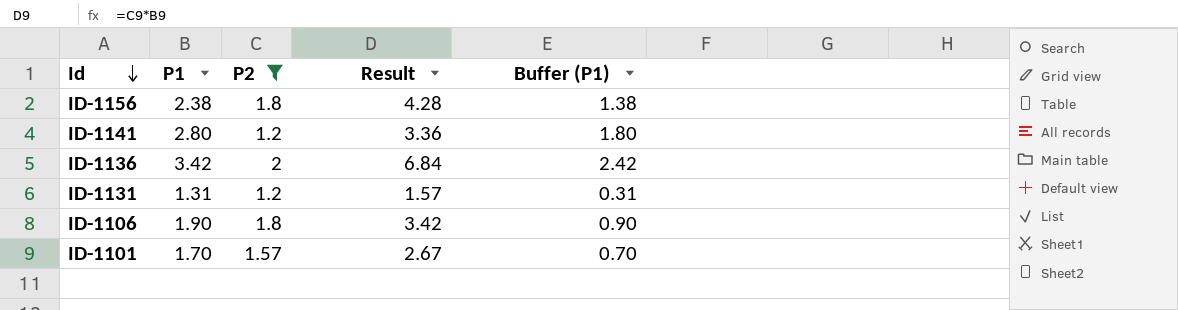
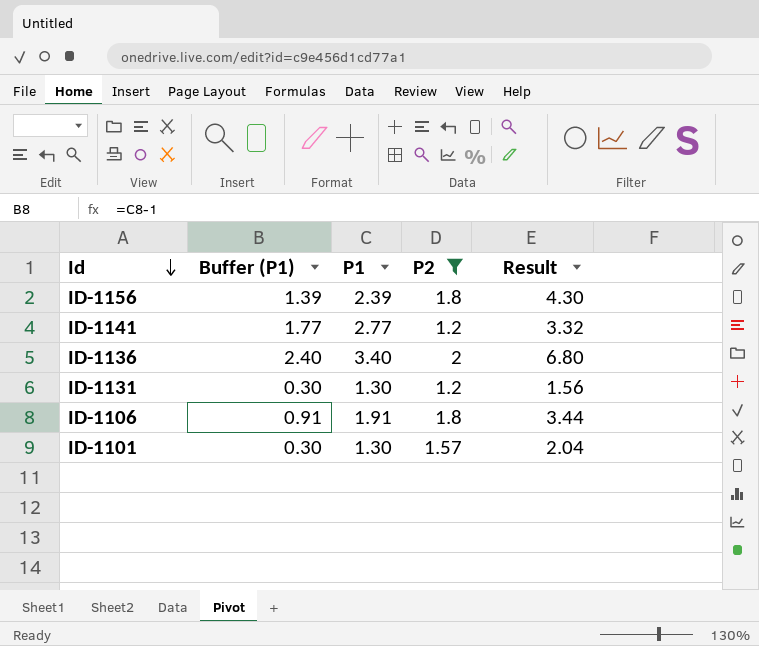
column Buffer (P1) | position: 5 -> 2
ID-1156 | Buffer (P1): 1.38 -> 1.39
ID-1156 | P1: 2.38 -> 2.39
ID-1156 | Result: 4.28 -> 4.30
ID-1141 | Buffer (P1): 1.80 -> 1.77
ID-1141 | P1: 2.80 -> 2.77
ID-1141 | Result: 3.36 -> 3.32
ID-1136 | Buffer (P1): 2.42 -> 2.40
ID-1136 | P1: 3.42 -> 3.40
ID-1136 | Result: 6.84 -> 6.80
ID-1131 | Buffer (P1): 0.31 -> 0.30
ID-1131 | P1: 1.31 -> 1.30
ID-1131 | Result: 1.57 -> 1.56
ID-1106 | Buffer (P1): 0.90 -> 0.91
ID-1106 | P1: 1.90 -> 1.91
ID-1106 | Result: 3.42 -> 3.44
ID-1101 | Buffer (P1): 0.70 -> 0.30
ID-1101 | P1: 1.70 -> 1.30
ID-1101 | Result: 2.67 -> 2.04

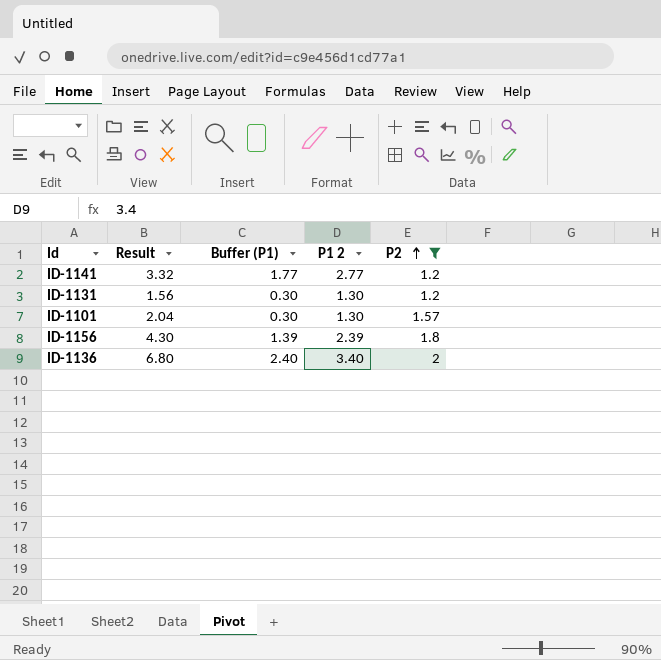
row order: Id descending -> P2 ascending
column Result | position: 5 -> 2
column name: P1 -> P1 2
row ID-1106: 0.91 | 1.91 | 1.8 | 3.44 -> none

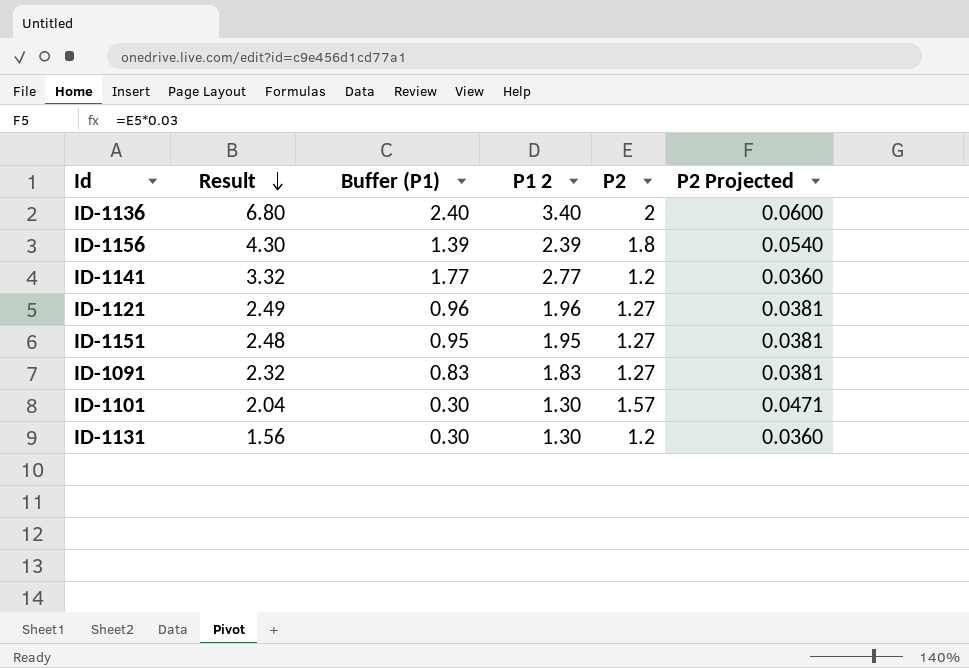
filter: P2 != 1.27 -> none
row order: P2 ascending -> Result descending
column P2 Projected | formula: none -> [P2] * 0.03

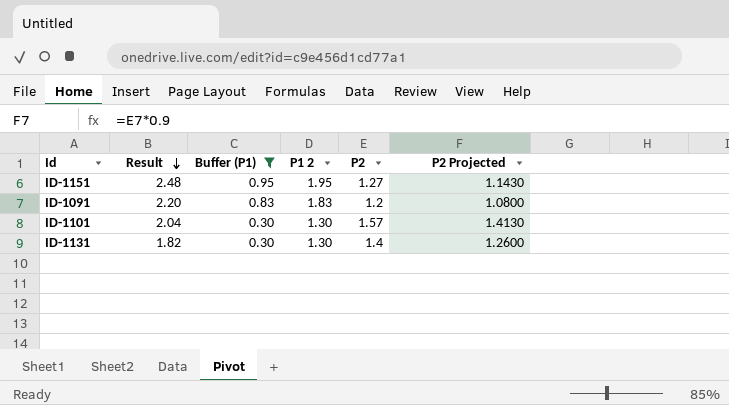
filter: none -> Buffer (P1) <= 0.95
column P2 Projected | formula: [P2] * 0.03 -> [P2] * 0.9
ID-1091 | Result: 2.32 -> 2.20
ID-1091 | P2: 1.27 -> 1.2
ID-1131 | Result: 1.56 -> 1.82
ID-1131 | P2: 1.2 -> 1.4

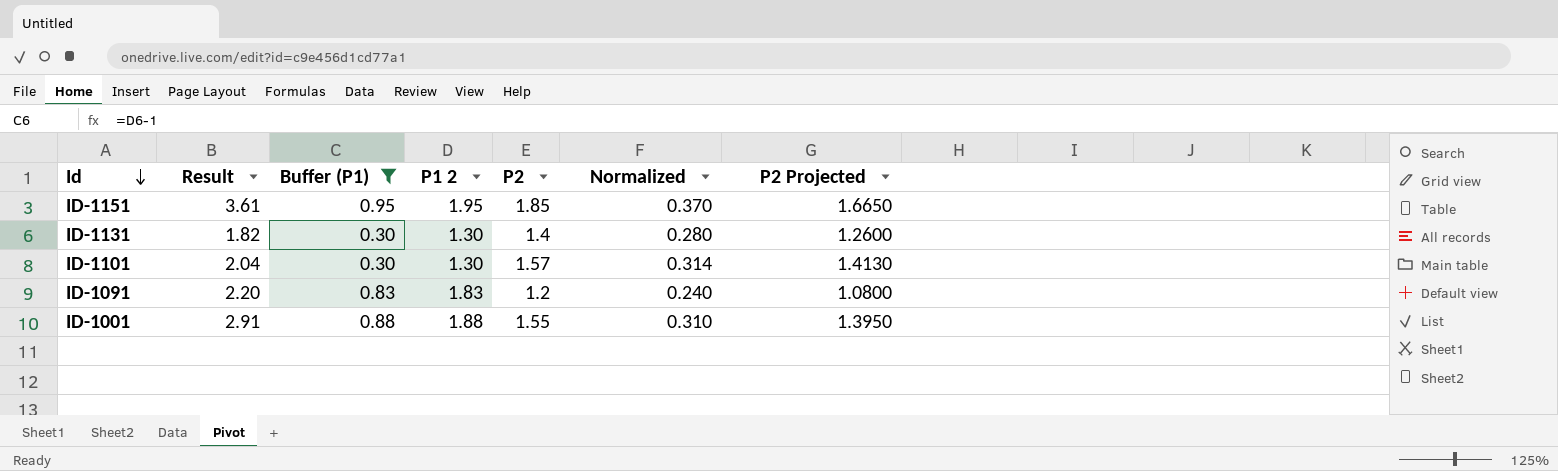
row order: Result descending -> Id descending
column Normalized | formula: none -> [P2] * 0.2
ID-1151 | Result: 2.48 -> 3.61
ID-1151 | P2: 1.27 -> 1.85
ID-1151 | P2 Projected: 1.1430 -> 1.6650
row ID-1001: none -> 2.91 | 0.88 | 1.88 | 1.55 | 0.310 | 1.3950

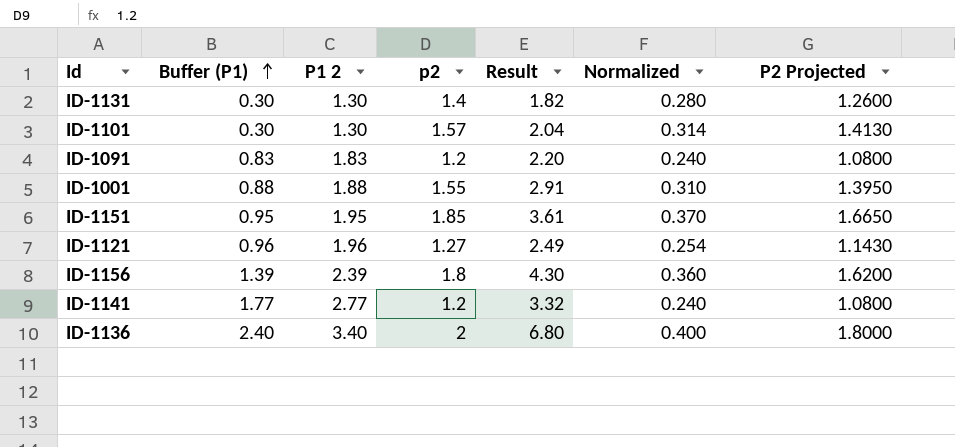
filter: Buffer (P1) <= 0.95 -> none
row order: Id descending -> Buffer (P1) ascending
column name: P2 -> p2
column Result | position: 2 -> 5

